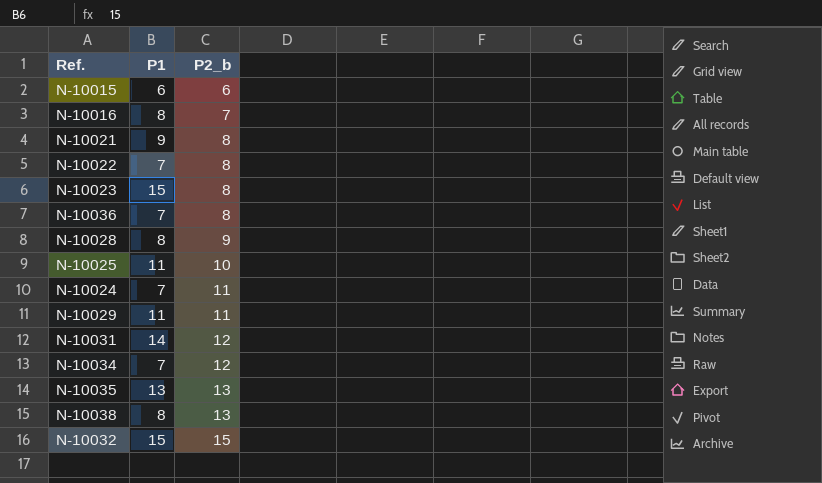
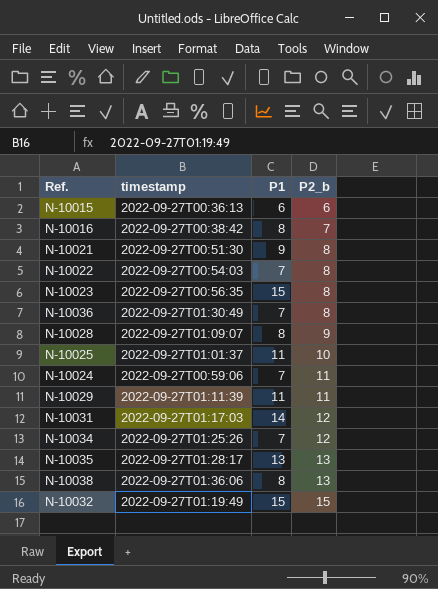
column timestamp | position: none -> 2

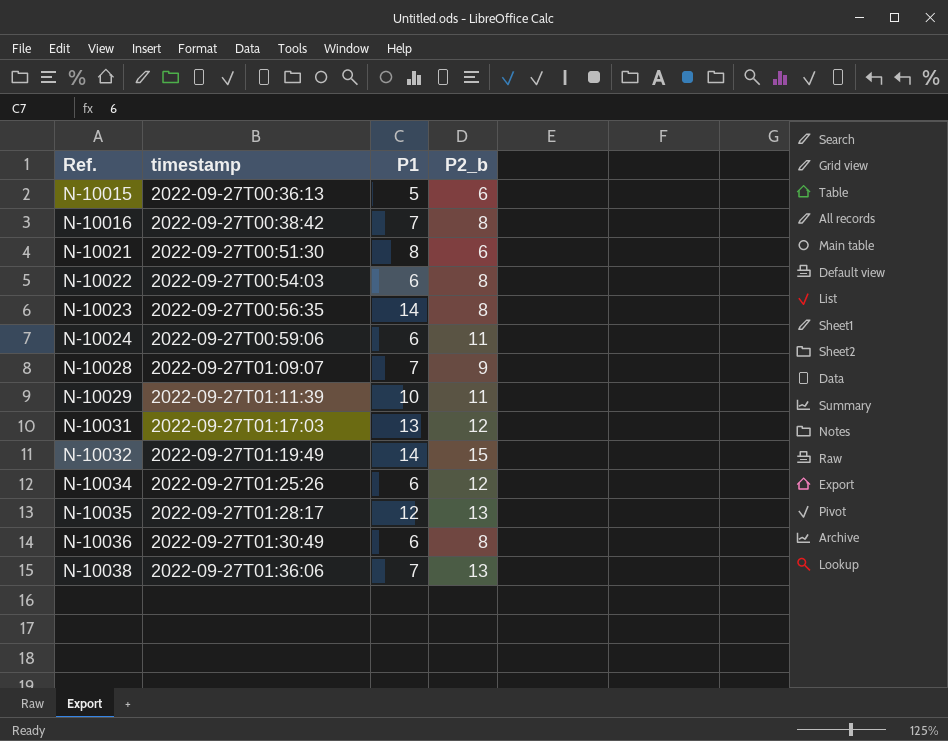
row order: P2_b ascending -> Ref. ascending
row N-10025: 2022-09-27T01:01:37 | 11 | 10 -> none
N-10015 | P1: 6 -> 5
N-10016 | P1: 8 -> 7
N-10016 | P2_b: 7 -> 8
N-10021 | P1: 9 -> 8
N-10021 | P2_b: 8 -> 6
N-10022 | P1: 7 -> 6
N-10023 | P1: 15 -> 14
N-10024 | P1: 7 -> 6
N-10028 | P1: 8 -> 7
N-10029 | P1: 11 -> 10
N-10031 | P1: 14 -> 13
N-10032 | P1: 15 -> 14
N-10034 | P1: 7 -> 6
N-10035 | P1: 13 -> 12
N-10036 | P1: 7 -> 6
N-10038 | P1: 8 -> 7

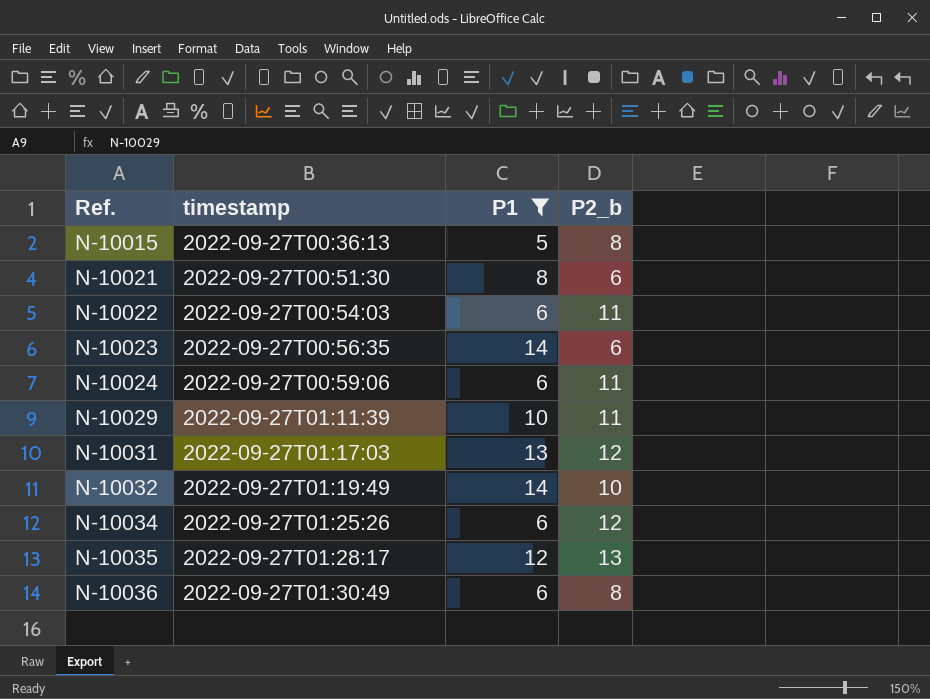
filter: none -> P1 != 7
N-10015 | P2_b: 6 -> 8
N-10022 | P2_b: 8 -> 11
N-10023 | P2_b: 8 -> 6
N-10032 | P2_b: 15 -> 10

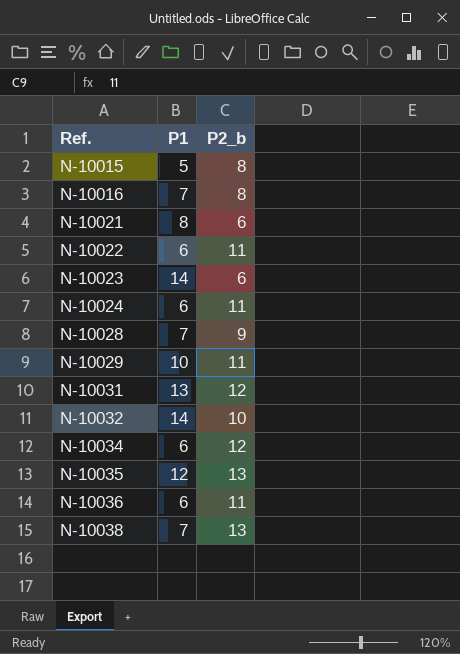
filter: P1 != 7 -> none
column timestamp | position: 2 -> none
N-10036 | P2_b: 8 -> 11

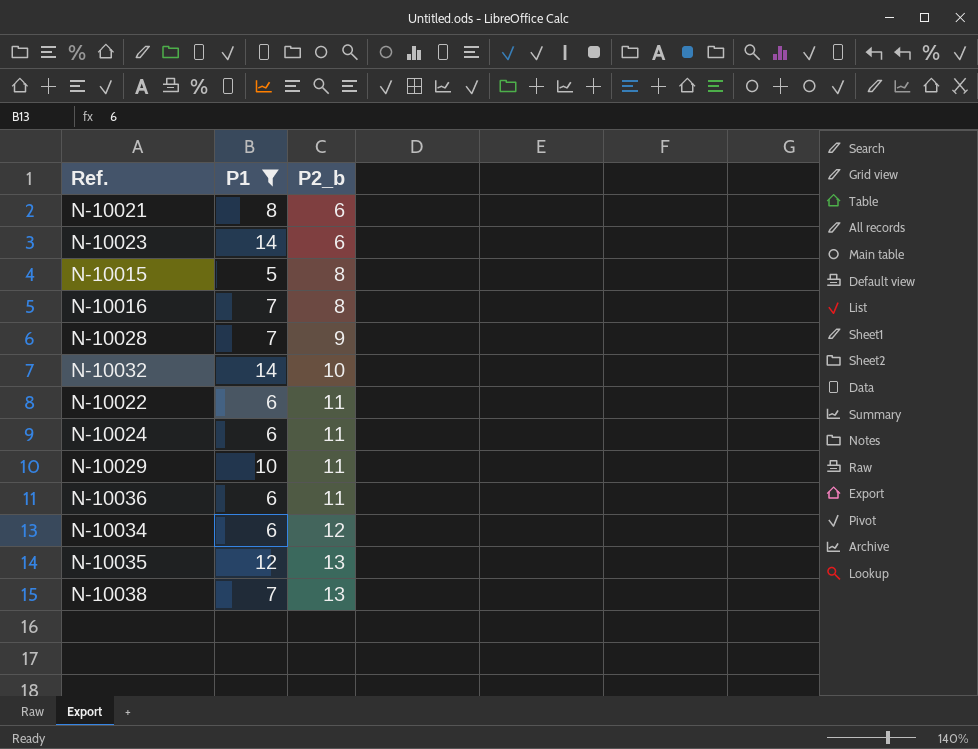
filter: none -> P1 != 13
row order: Ref. ascending -> P2_b ascending

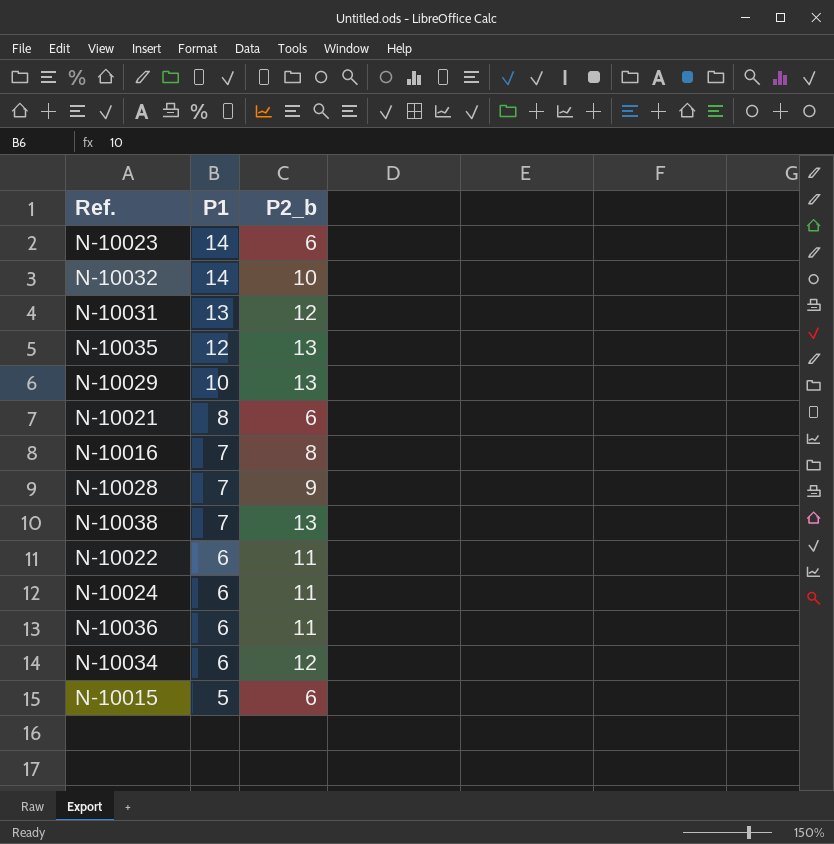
filter: P1 != 13 -> none
row order: P2_b ascending -> P1 descending
N-10029 | P2_b: 11 -> 13
N-10015 | P2_b: 8 -> 6

